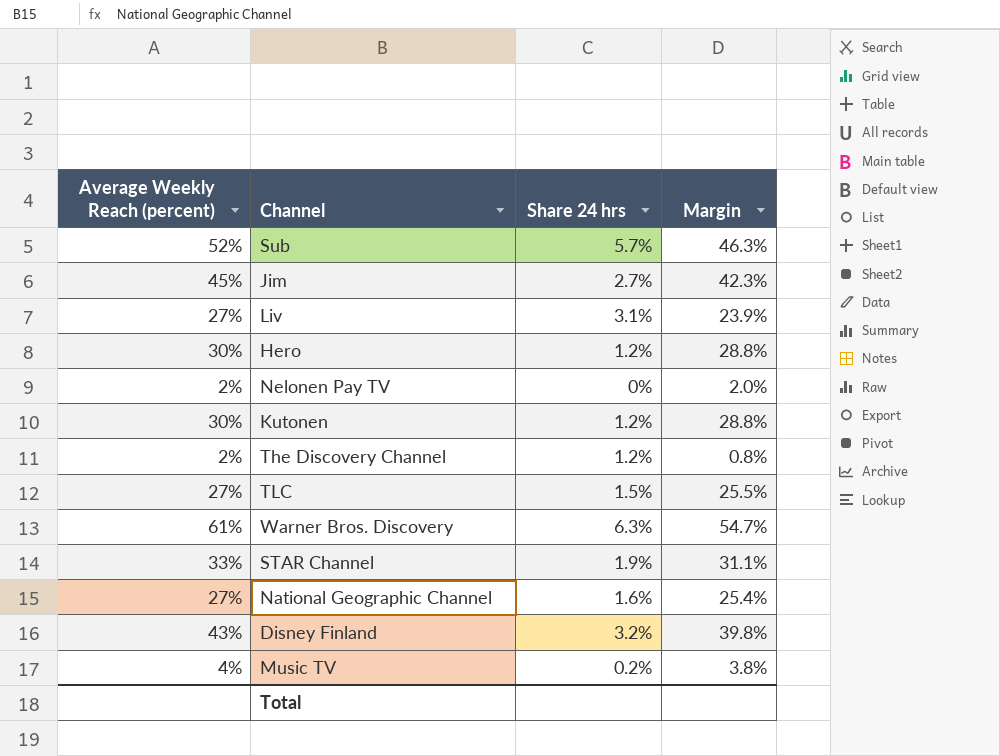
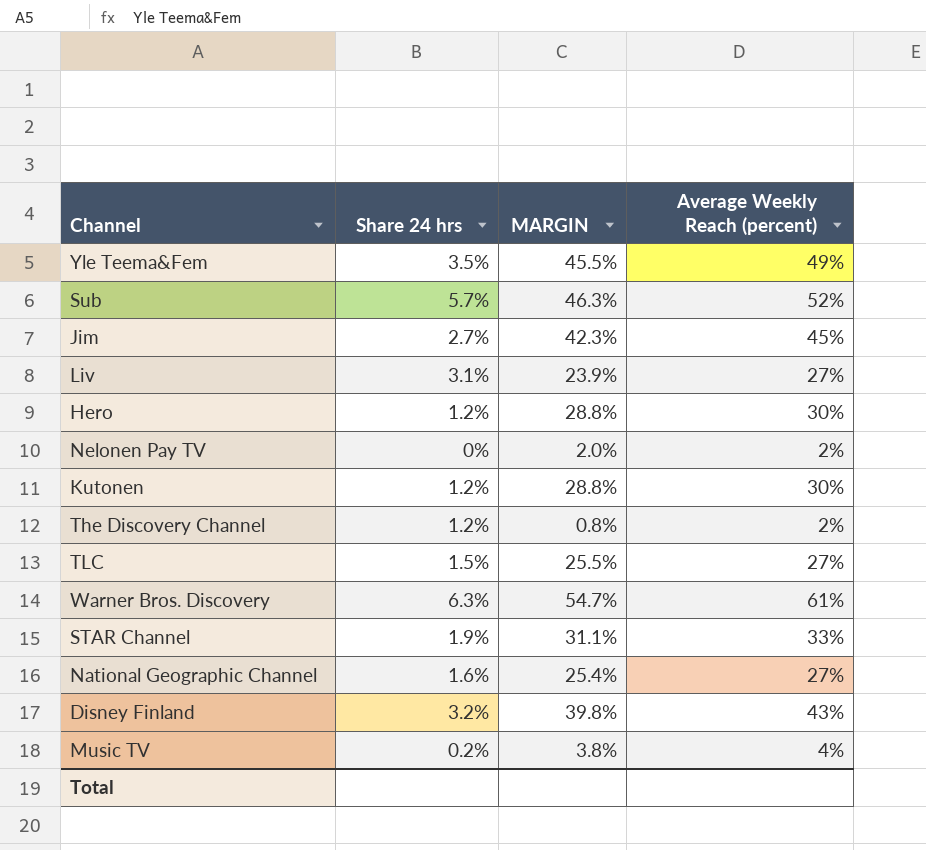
column name: Margin -> MARGIN
column Average Weekly Reach (percent) | position: 1 -> 4
row Yle Teema&Fem: none -> 3.5% | 45.5% | 49%

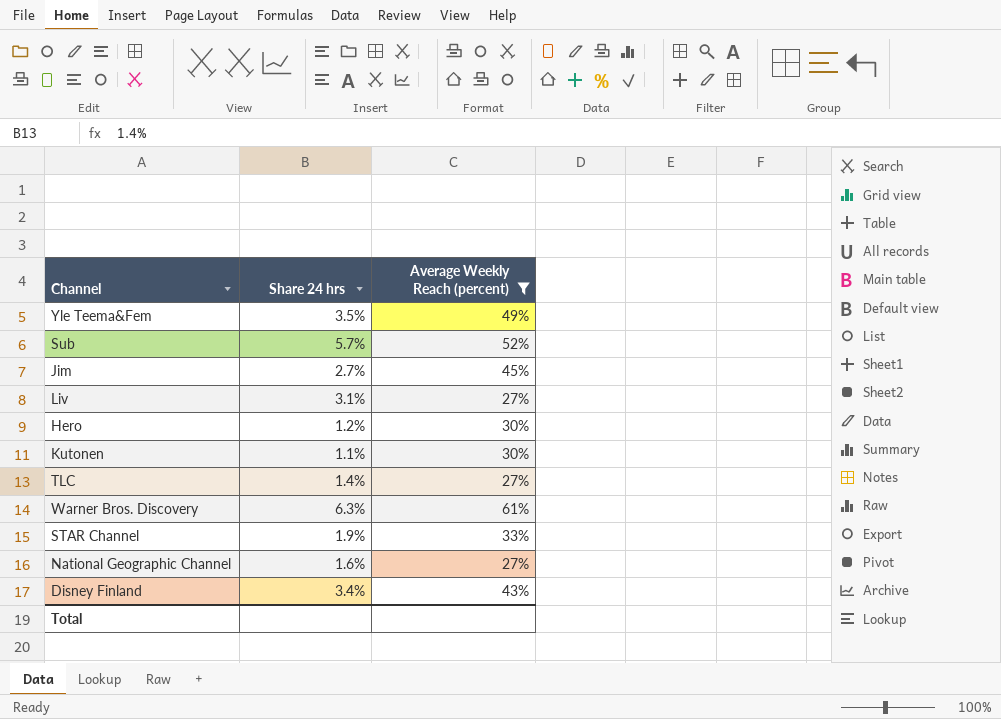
filter: none -> Average Weekly Reach (percent) >= 27%
column MARGIN | formula: [Average Weekly Reach (percent)] - [Share 24 hrs] -> none
Kutonen | Share 24 hrs: 1.2% -> 1.1%
TLC | Share 24 hrs: 1.5% -> 1.4%
Disney Finland | Share 24 hrs: 3.2% -> 3.4%

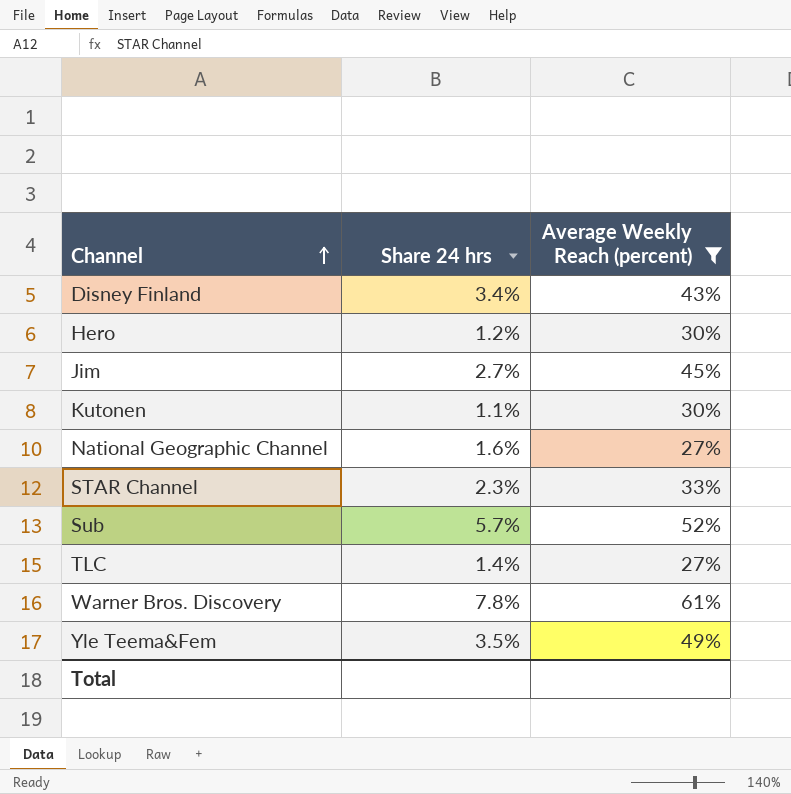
row order: none -> Channel ascending
row Liv: 3.1% | 27% -> none
STAR Channel | Share 24 hrs: 1.9% -> 2.3%
Warner Bros. Discovery | Share 24 hrs: 6.3% -> 7.8%

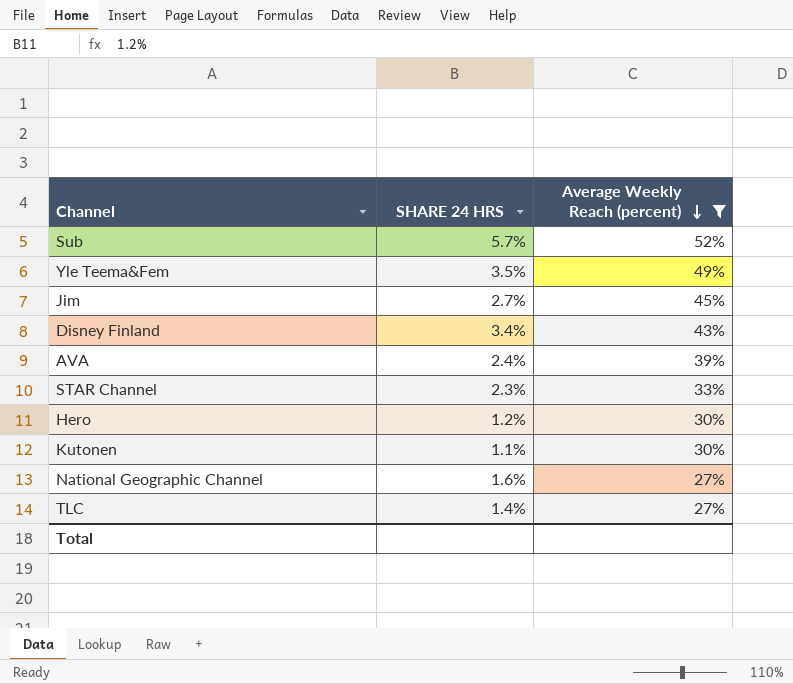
row order: Channel ascending -> Average Weekly Reach (percent) descending
column name: Share 24 hrs -> SHARE 24 HRS
row Warner Bros. Discovery: 7.8% | 61% -> none
row AVA: none -> 2.4% | 39%

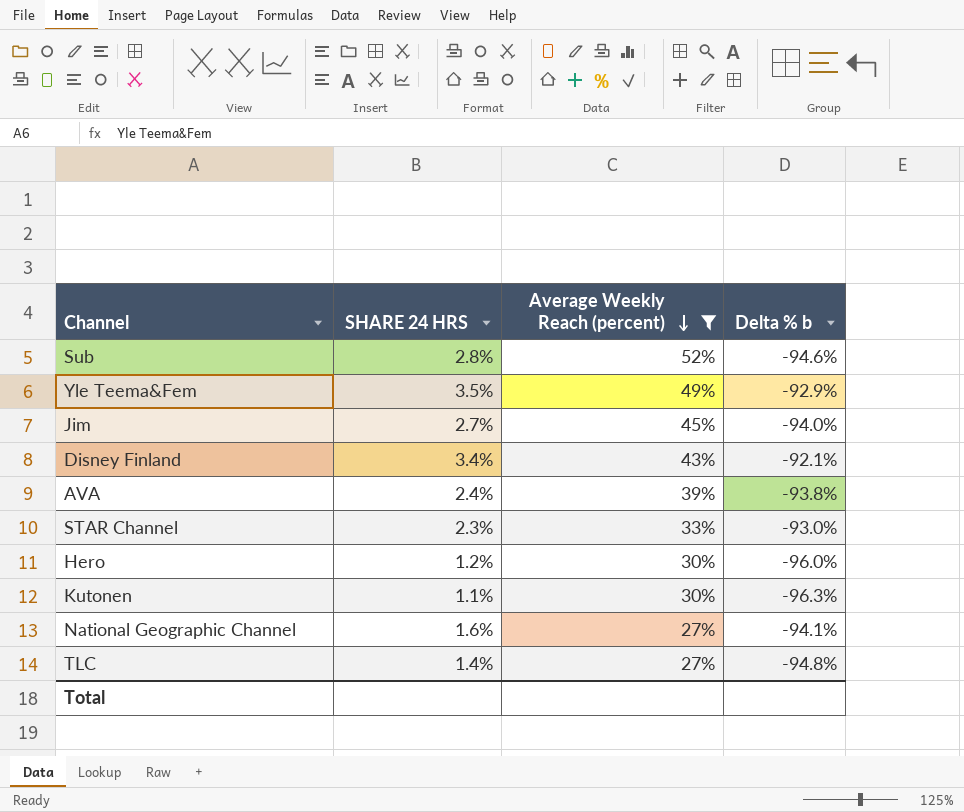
column Delta % b | formula: none -> ([SHARE 24 HRS] - [Average Weekly Reach (percent)]) / [Average Weekly Reach (percent)]
Sub | SHARE 24 HRS: 5.7% -> 2.8%

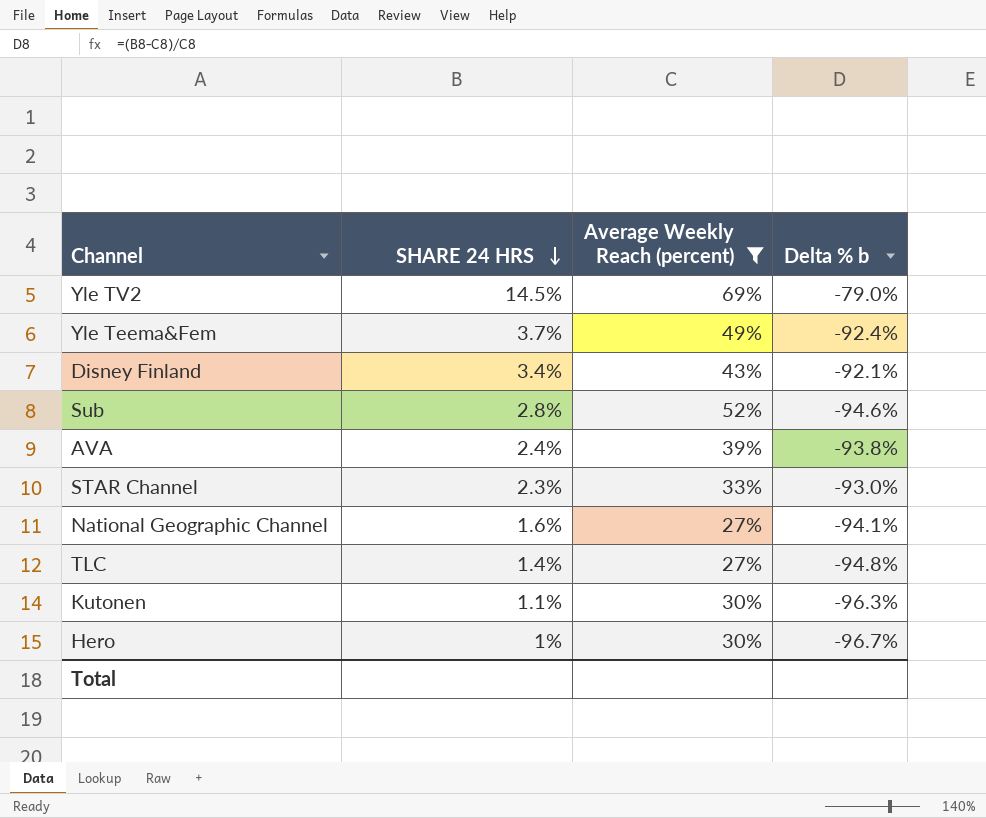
row order: Average Weekly Reach (percent) descending -> SHARE 24 HRS descending
row Jim: 2.7% | 45% | -94.0% -> none
row Yle TV2: none -> 14.5% | 69% | -79.0%
Yle Teema&Fem | SHARE 24 HRS: 3.5% -> 3.7%
Yle Teema&Fem | Delta % b: -92.9% -> -92.4%
Hero | SHARE 24 HRS: 1.2% -> 1%
Hero | Delta % b: -96.0% -> -96.7%

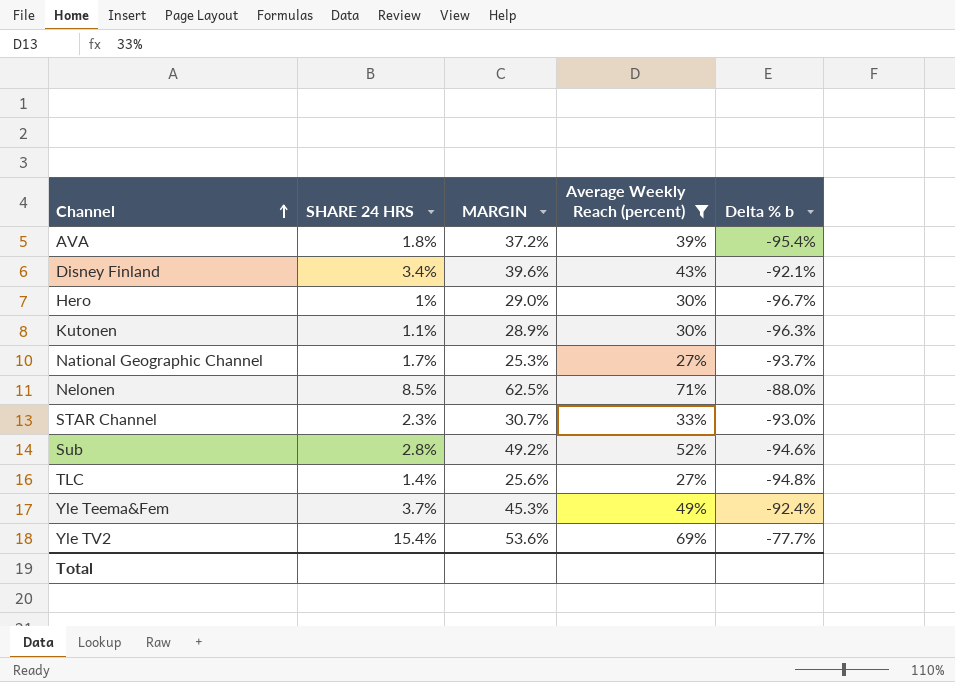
row order: SHARE 24 HRS descending -> Channel ascending
column MARGIN | formula: none -> [Average Weekly Reach (percent)] - [SHARE 24 HRS]
AVA | SHARE 24 HRS: 2.4% -> 1.8%
AVA | Delta % b: -93.8% -> -95.4%
National Geographic Channel | SHARE 24 HRS: 1.6% -> 1.7%
National Geographic Channel | Delta % b: -94.1% -> -93.7%
row Nelonen: none -> 8.5% | 62.5% | 71% | -88.0%
Yle TV2 | SHARE 24 HRS: 14.5% -> 15.4%
Yle TV2 | Delta % b: -79.0% -> -77.7%

